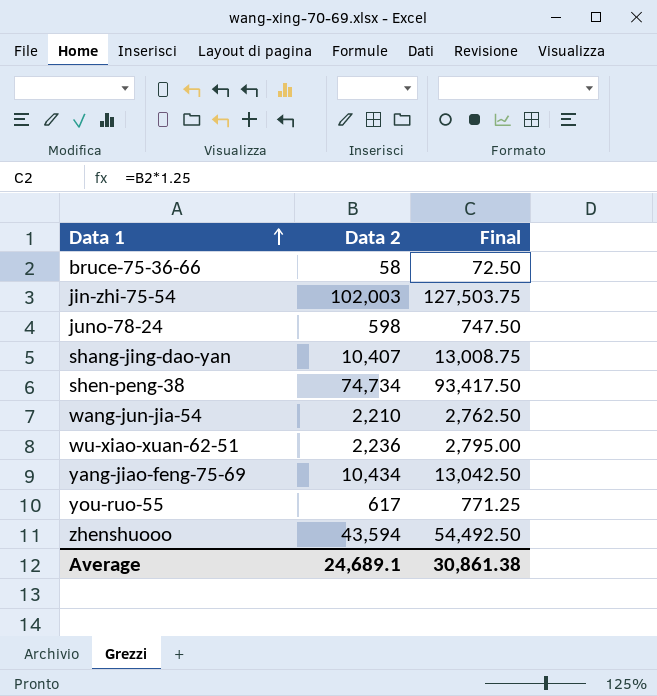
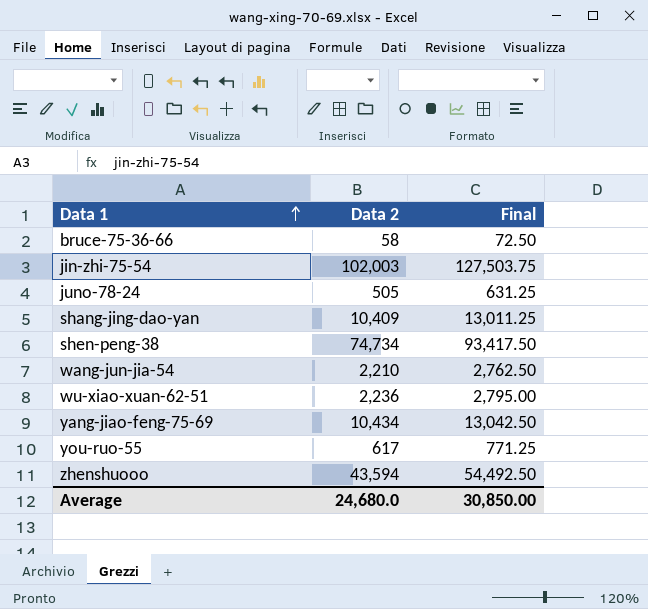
juno-78-24 | Data 2: 598 -> 505
juno-78-24 | Final: 747.50 -> 631.25
shang-jing-dao-yan | Data 2: 10,407 -> 10,409
shang-jing-dao-yan | Final: 13,008.75 -> 13,011.25
Average | Data 2: 24,689.1 -> 24,680.0
Average | Final: 30,861.38 -> 30,850.00

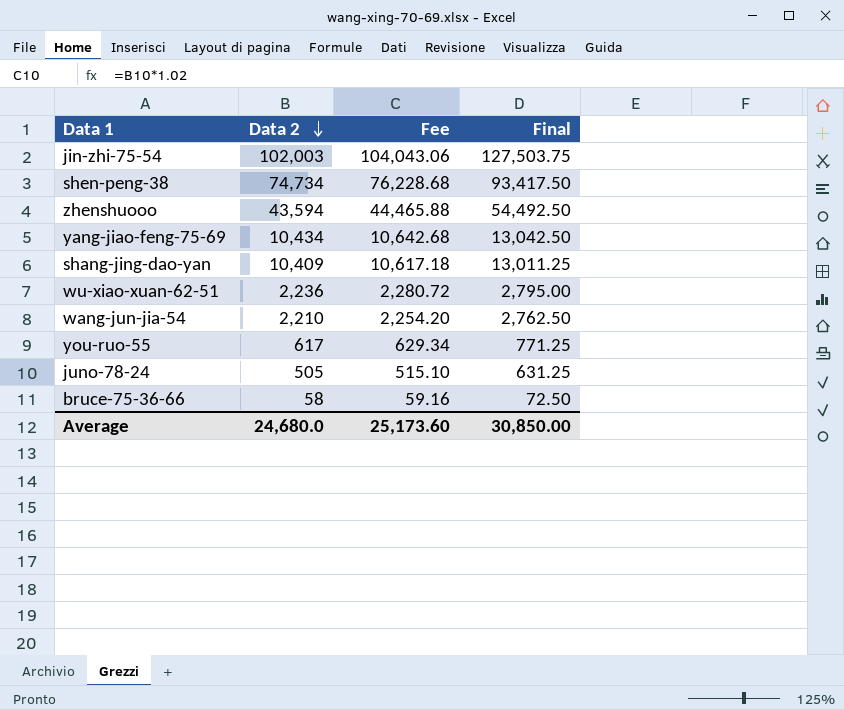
row order: Data 1 ascending -> Data 2 descending
column Fee | formula: none -> [Data 2] * 1.02

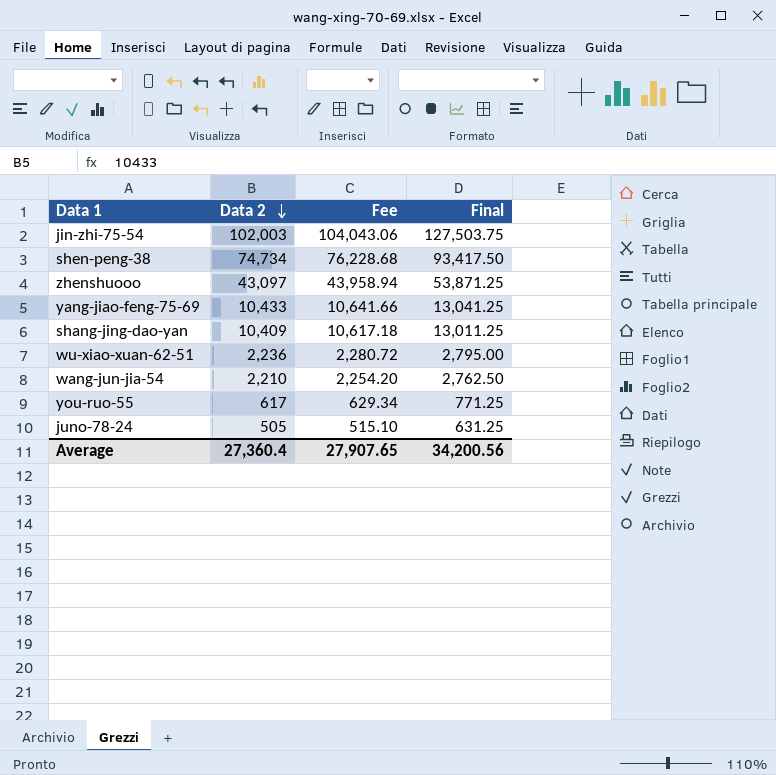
row bruce-75-36-66: 58 | 59.16 | 72.50 -> none
zhenshuooo | Data 2: 43,594 -> 43,097
zhenshuooo | Fee: 44,465.88 -> 43,958.94
zhenshuooo | Final: 54,492.50 -> 53,871.25
yang-jiao-feng-75-69 | Data 2: 10,434 -> 10,433
yang-jiao-feng-75-69 | Fee: 10,642.68 -> 10,641.66
yang-jiao-feng-75-69 | Final: 13,042.50 -> 13,041.25
Average | Data 2: 24,680.0 -> 27,360.4
Average | Fee: 25,173.60 -> 27,907.65
Average | Final: 30,850.00 -> 34,200.56

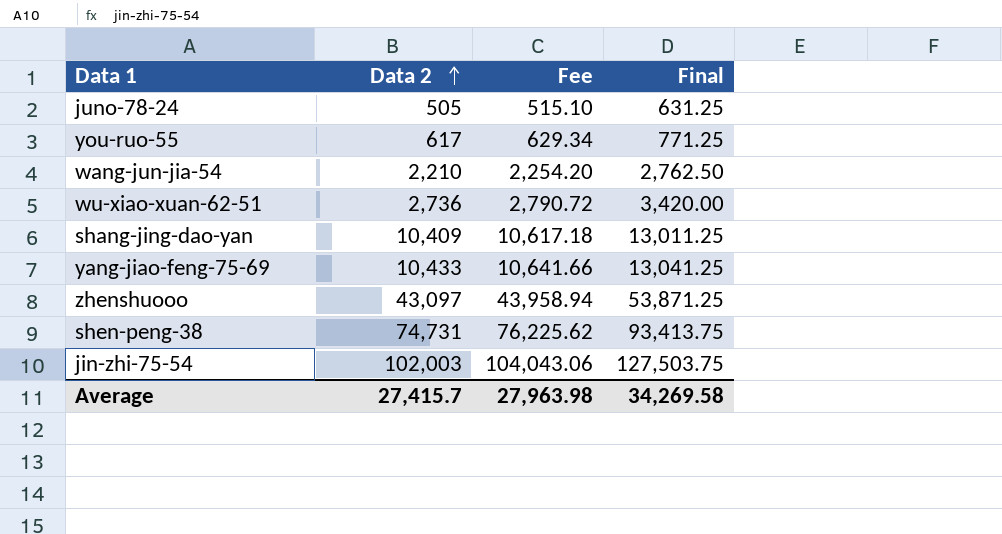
row order: Data 2 descending -> Data 2 ascending
wu-xiao-xuan-62-51 | Data 2: 2,236 -> 2,736
wu-xiao-xuan-62-51 | Fee: 2,280.72 -> 2,790.72
wu-xiao-xuan-62-51 | Final: 2,795.00 -> 3,420.00
shen-peng-38 | Data 2: 74,734 -> 74,731
shen-peng-38 | Fee: 76,228.68 -> 76,225.62
shen-peng-38 | Final: 93,417.50 -> 93,413.75
Average | Data 2: 27,360.4 -> 27,415.7
Average | Fee: 27,907.65 -> 27,963.98
Average | Final: 34,200.56 -> 34,269.58

